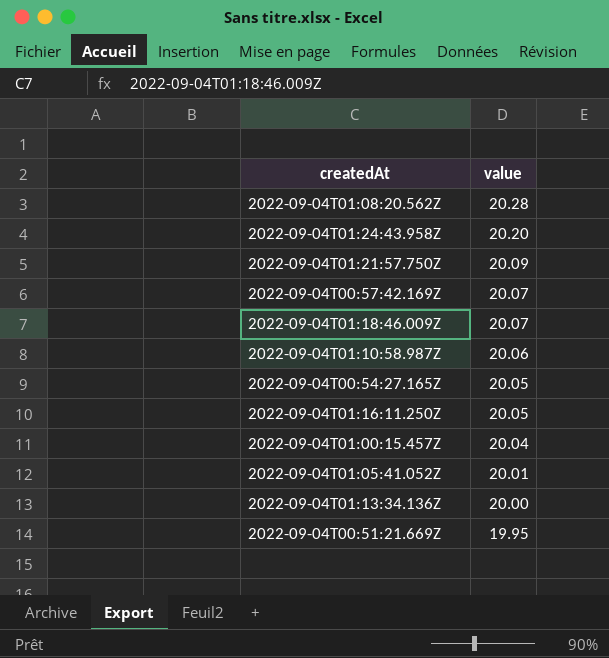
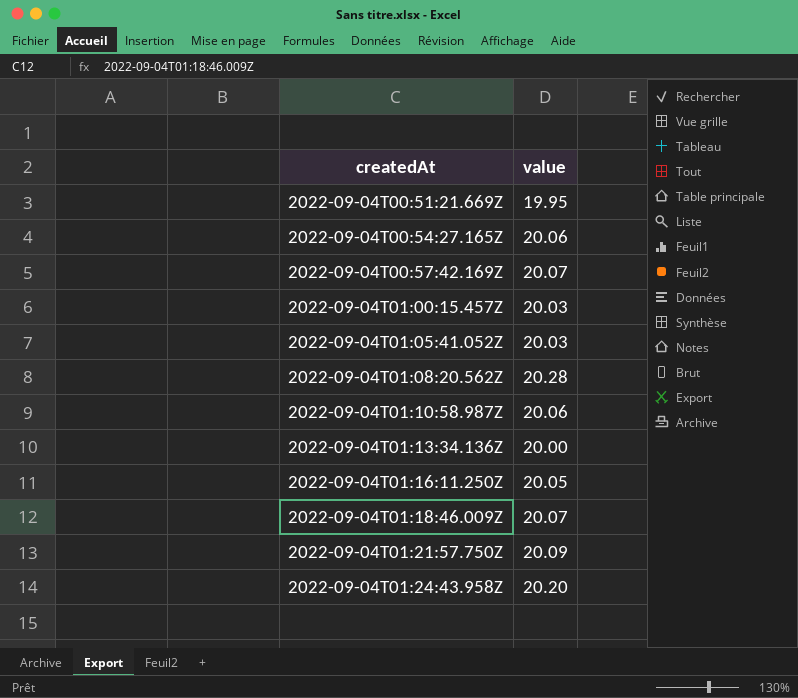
row order: value descending -> createdAt ascending
2022-09-04T00:54:27.165Z | value: 20.05 -> 20.06
2022-09-04T01:00:15.457Z | value: 20.04 -> 20.03
2022-09-04T01:05:41.052Z | value: 20.01 -> 20.03

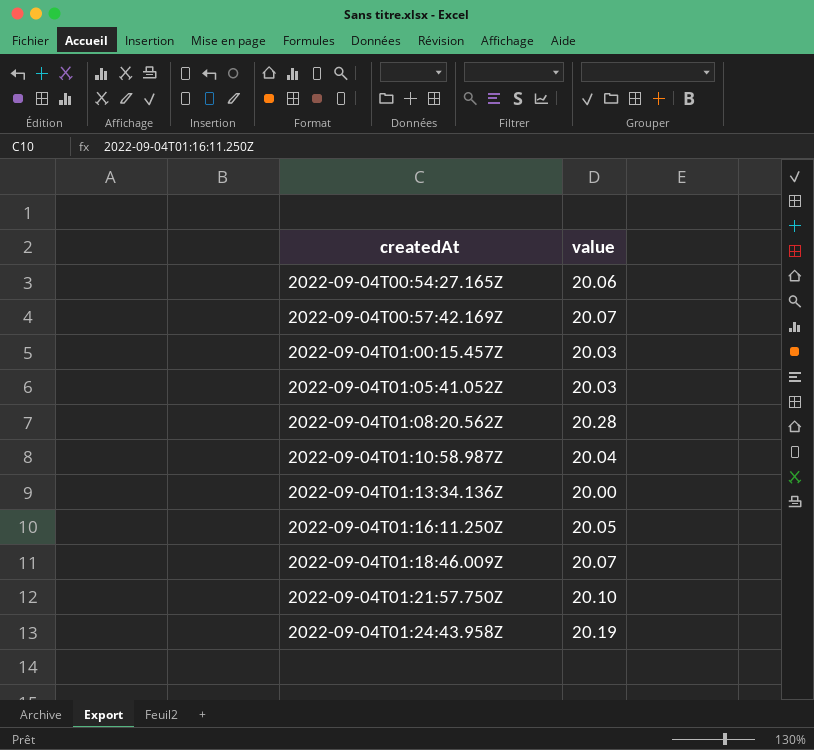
row 2022-09-04T00:51:21.669Z: 19.95 -> none
2022-09-04T01:10:58.987Z | value: 20.06 -> 20.04
2022-09-04T01:21:57.750Z | value: 20.09 -> 20.10
2022-09-04T01:24:43.958Z | value: 20.20 -> 20.19

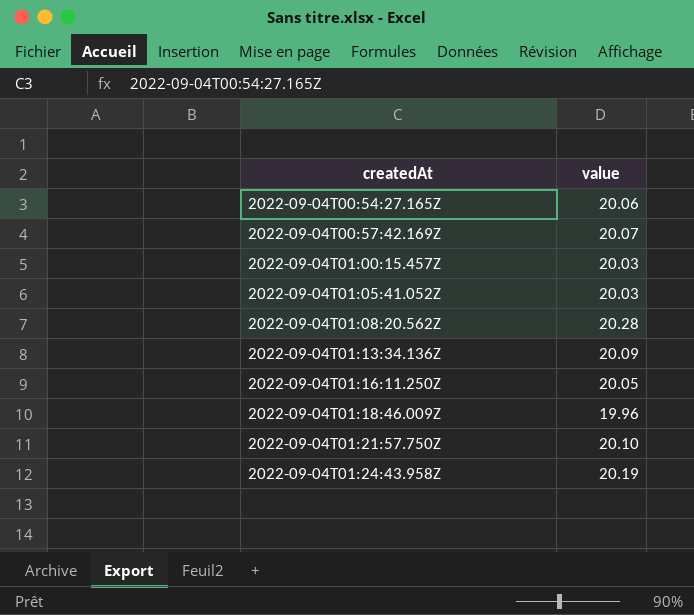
row 2022-09-04T01:10:58.987Z: 20.04 -> none
2022-09-04T01:13:34.136Z | value: 20.00 -> 20.09
2022-09-04T01:18:46.009Z | value: 20.07 -> 19.96

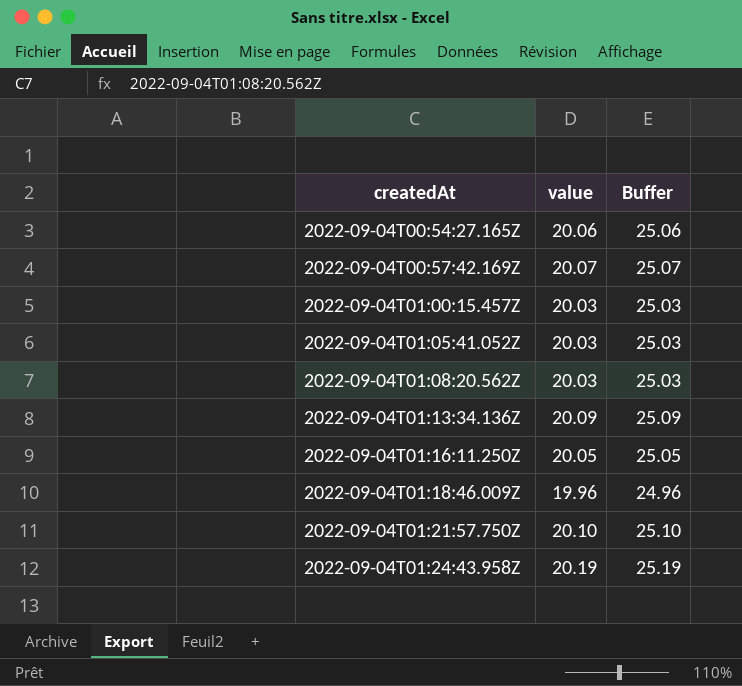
column Buffer | formula: none -> [value] + 5
2022-09-04T01:08:20.562Z | value: 20.28 -> 20.03

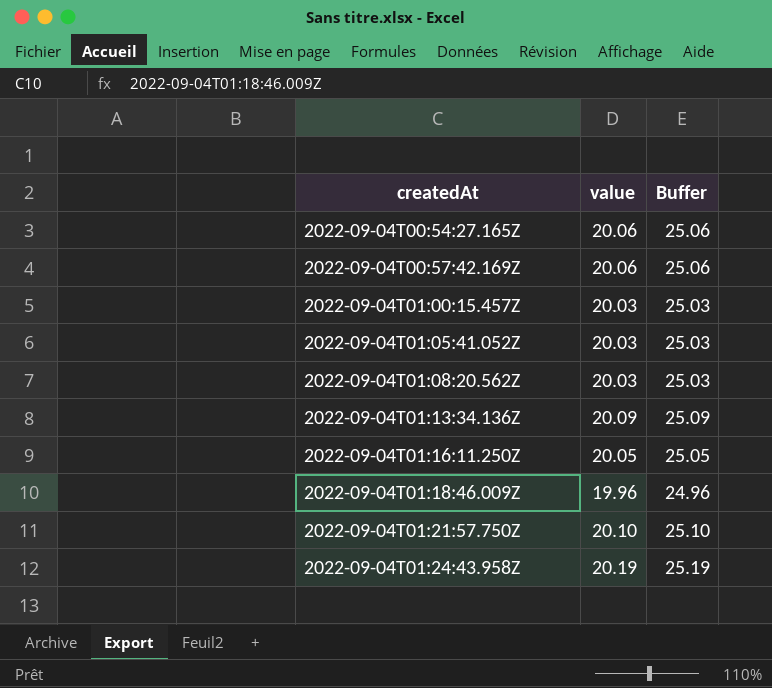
2022-09-04T00:57:42.169Z | value: 20.07 -> 20.06
2022-09-04T00:57:42.169Z | Buffer: 25.07 -> 25.06

